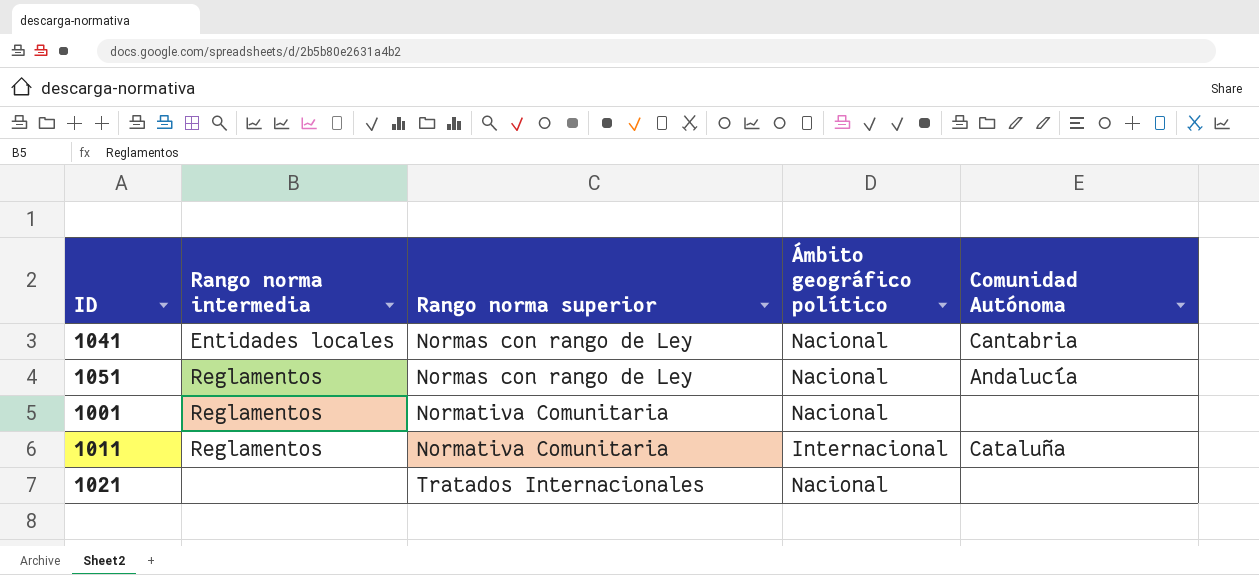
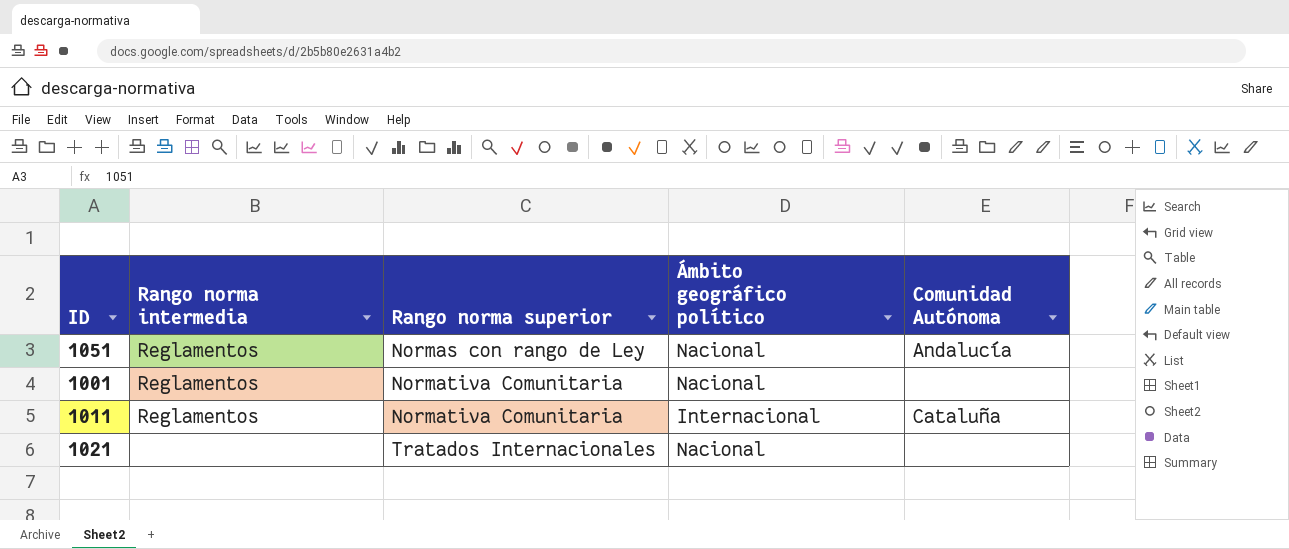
row 1041: Entidades locales | Normas con rango de Ley | Nacional | Cantabria -> none

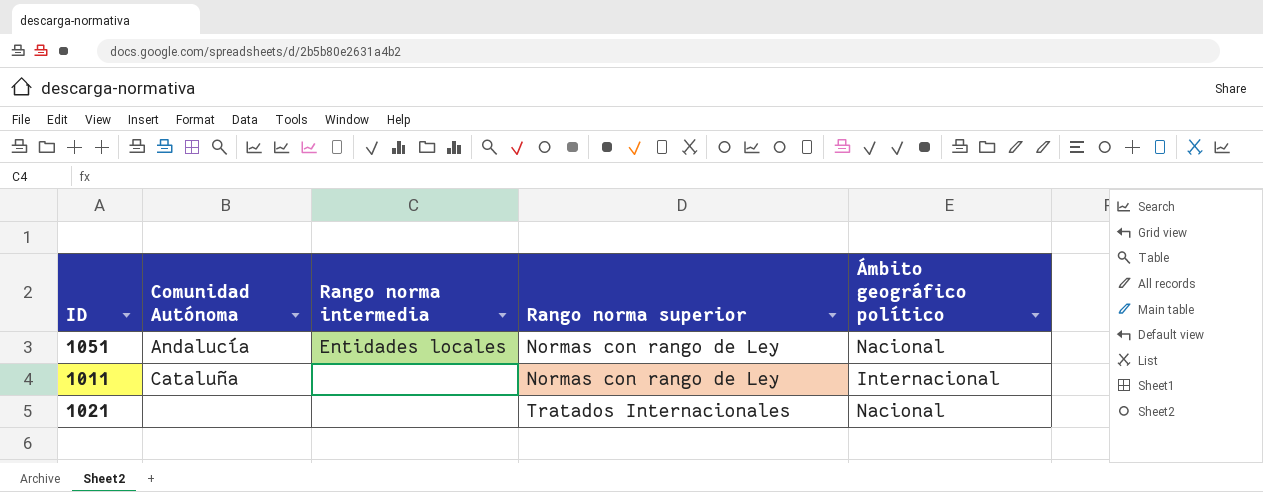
column Comunidad Autónoma | position: 5 -> 2
row 1001: Reglamentos | Normativa Comunitaria | Nacional | none -> none
1051 | Rango norma intermedia: Reglamentos -> Entidades locales
1011 | Rango norma intermedia: Reglamentos -> none
1011 | Rango norma superior: Normativa Comunitaria -> Normas con rango de Ley

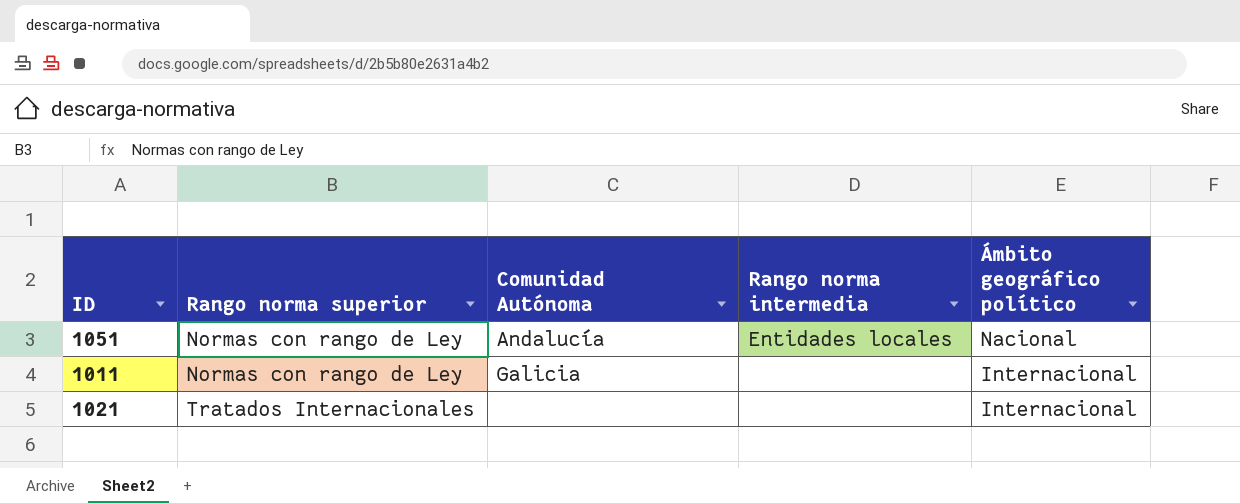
column Rango norma superior | position: 4 -> 2
1011 | Comunidad Autónoma: Cataluña -> Galicia
1021 | Ámbito geográfico político: Nacional -> Internacional

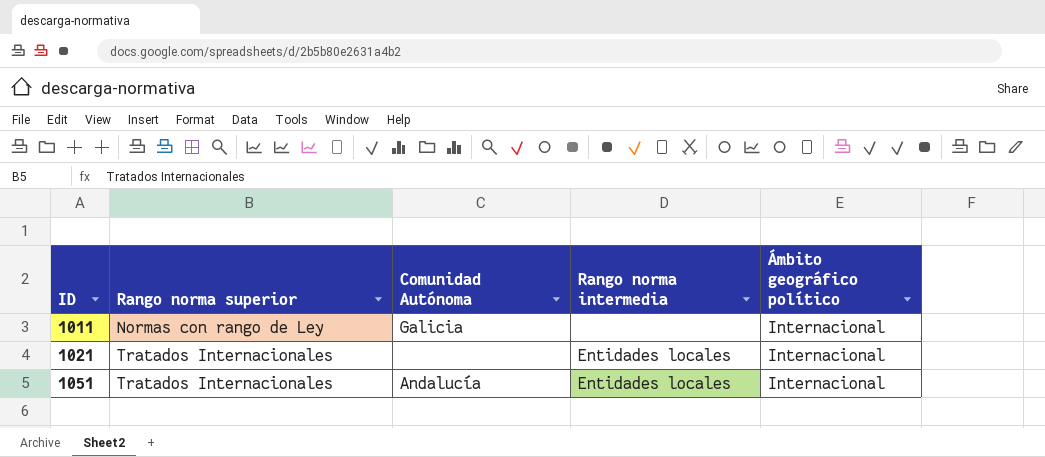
row order: Rango norma superior ascending -> ID ascending
1021 | Rango norma intermedia: none -> Entidades locales
1051 | Rango norma superior: Normas con rango de Ley -> Tratados Internacionales
1051 | Ámbito geográfico político: Nacional -> Internacional

